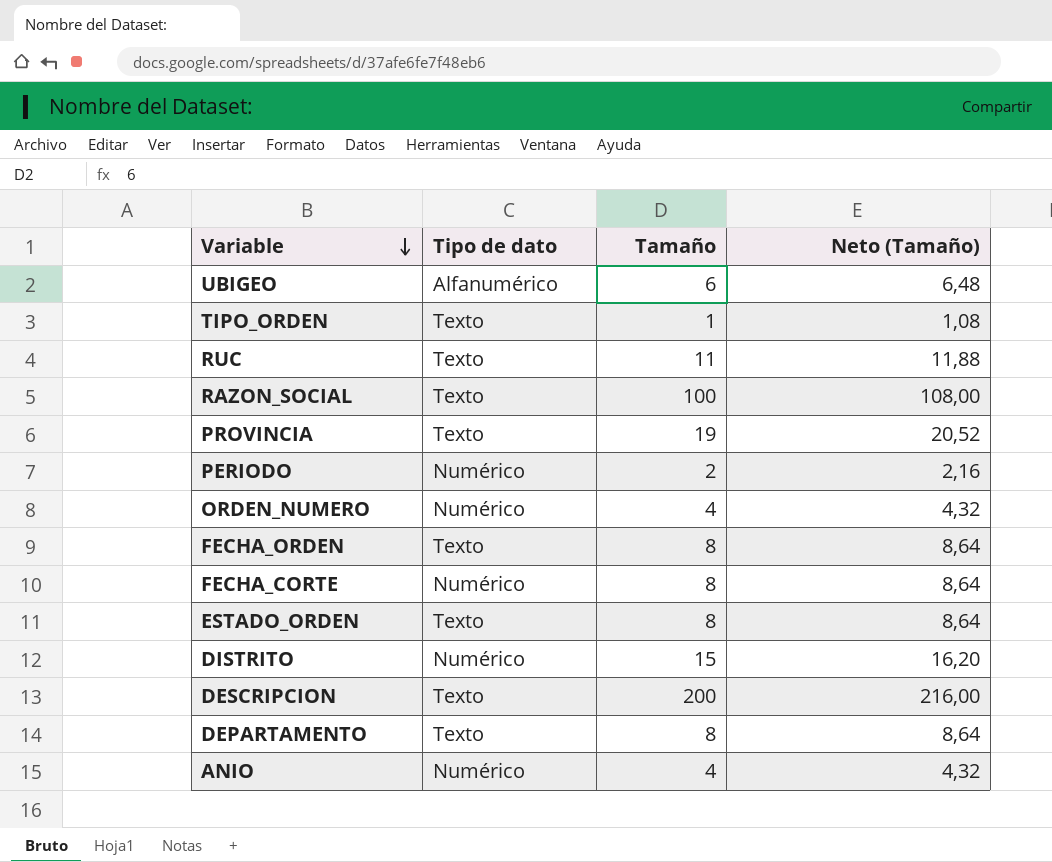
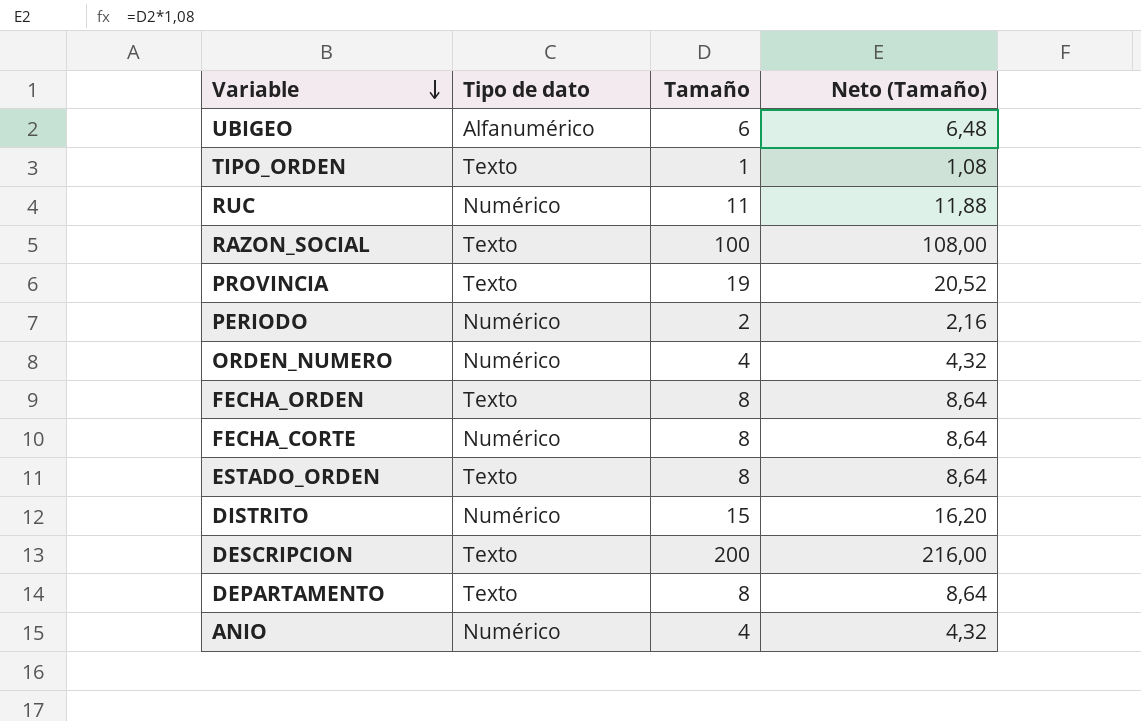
RUC | Tipo de dato: Texto -> Numérico

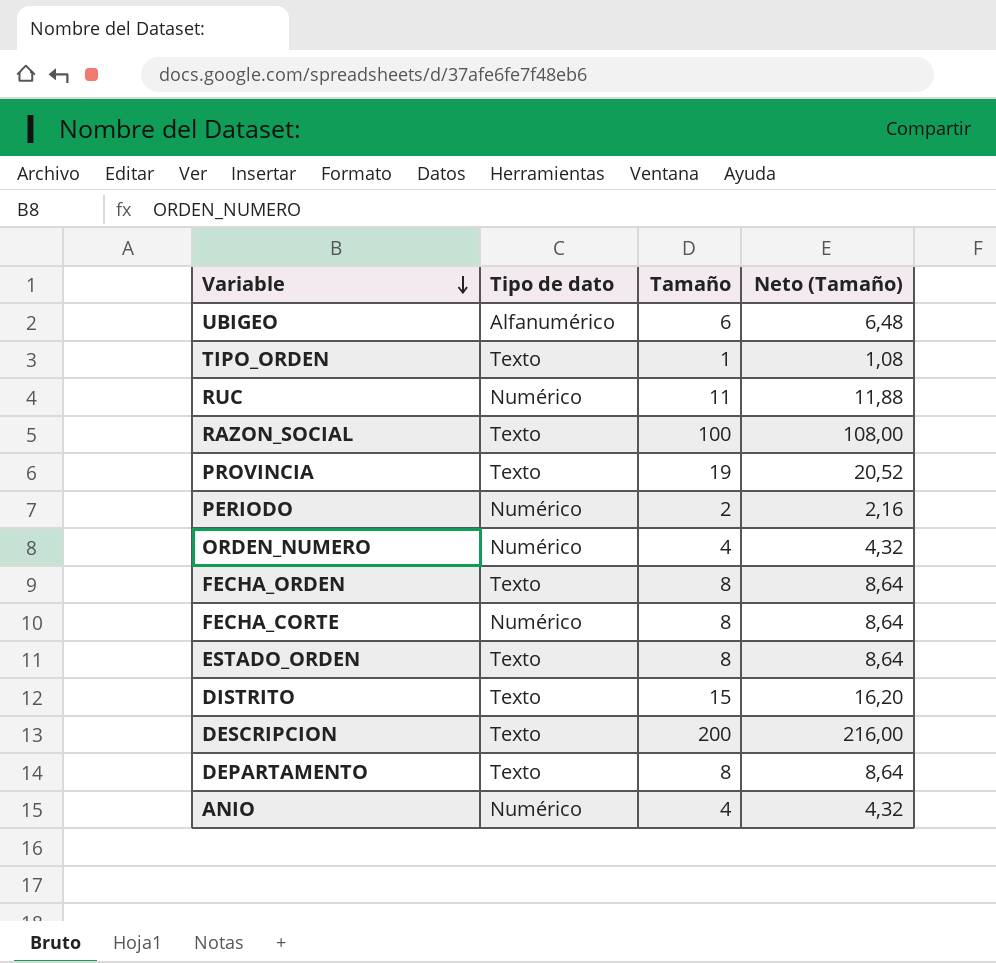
DISTRITO | Tipo de dato: Numérico -> Texto

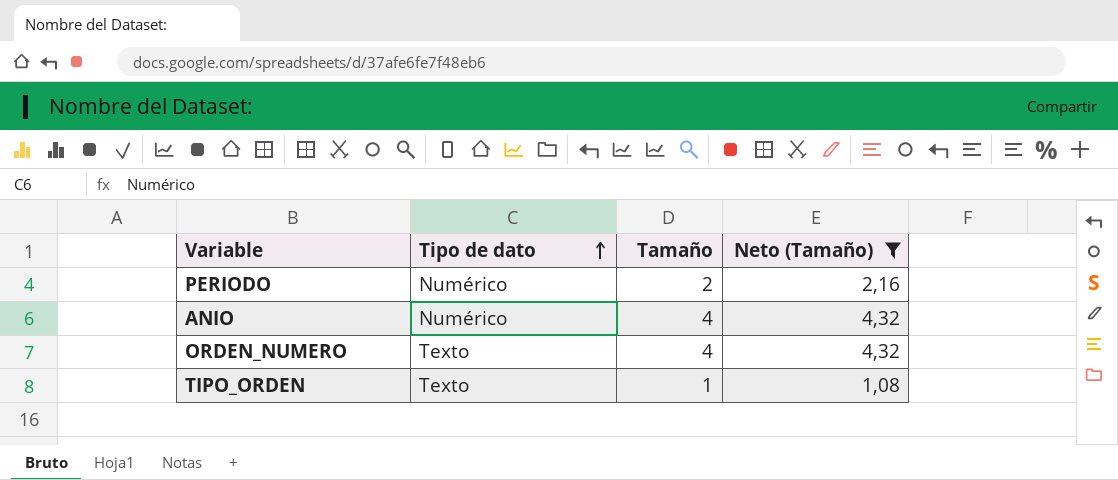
filter: none -> Neto (Tamaño) <= 4,32
row order: Variable descending -> Tipo de dato ascending
ORDEN_NUMERO | Tipo de dato: Numérico -> Texto

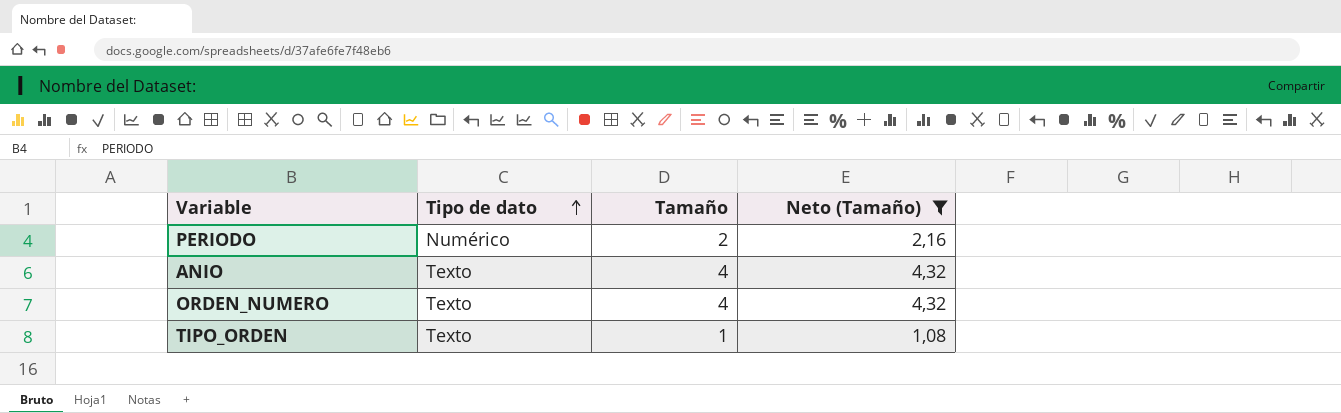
ANIO | Tipo de dato: Numérico -> Texto

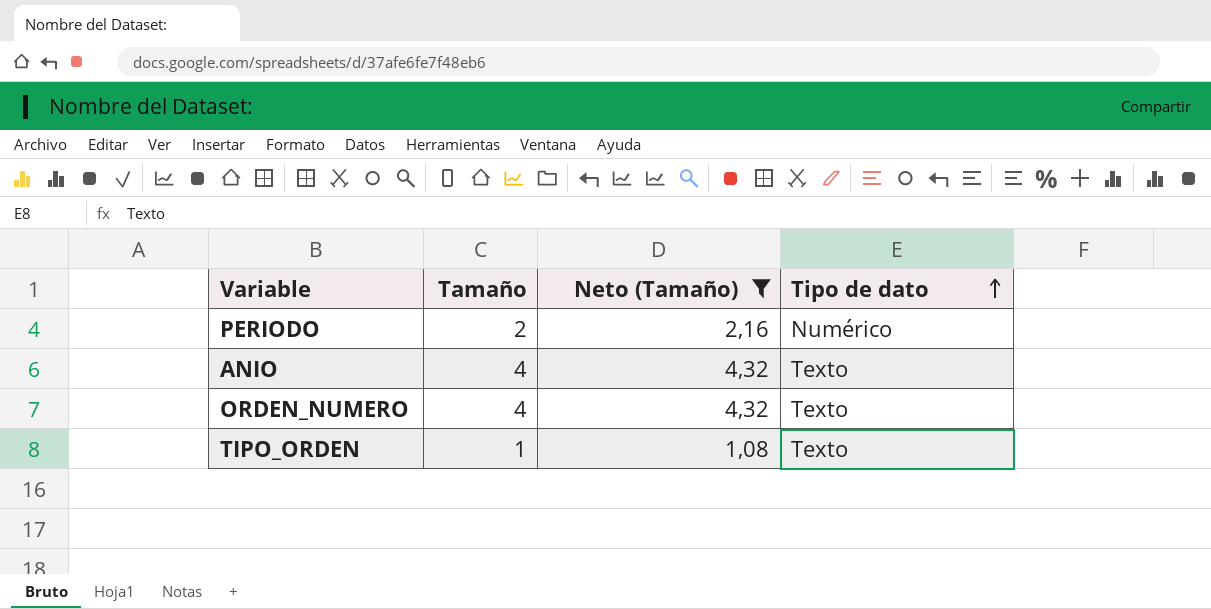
column Tipo de dato | position: 2 -> 4

